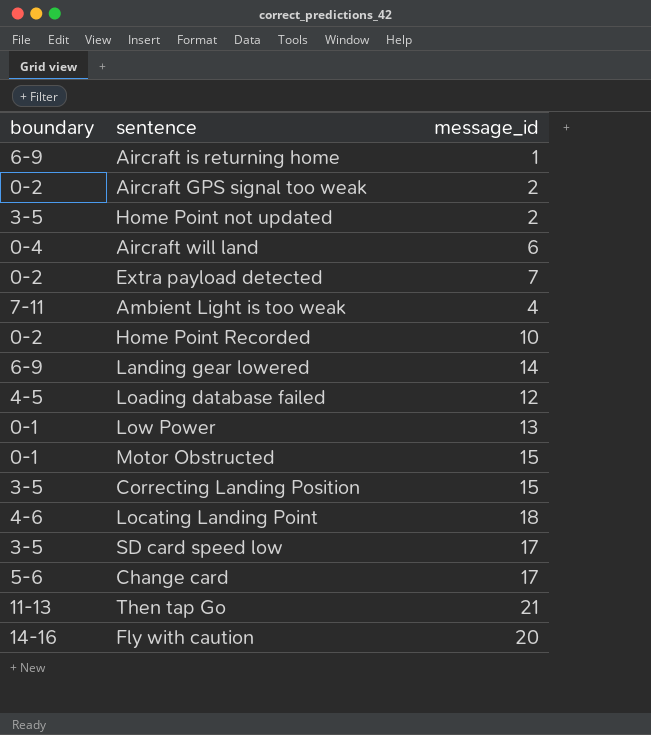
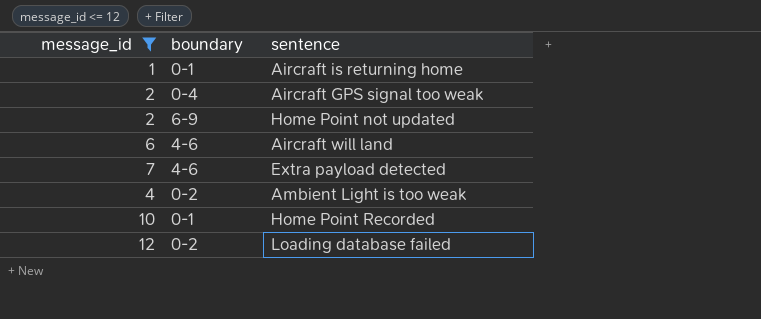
filter: none -> message_id <= 12
column message_id | position: 3 -> 1
Aircraft is returning home | boundary: 6-9 -> 0-1
Aircraft GPS signal too weak | boundary: 0-2 -> 0-4
Home Point not updated | boundary: 3-5 -> 6-9
Aircraft will land | boundary: 0-4 -> 4-6
Extra payload detected | boundary: 0-2 -> 4-6
Ambient Light is too weak | boundary: 7-11 -> 0-2
Home Point Recorded | boundary: 0-2 -> 0-1
Loading database failed | boundary: 4-5 -> 0-2

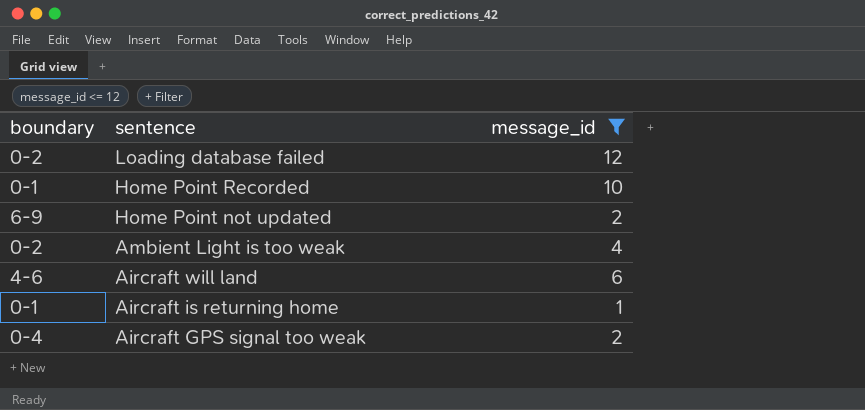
row order: none -> sentence descending
column message_id | position: 1 -> 3
row Extra payload detected: 7 | 4-6 -> none

